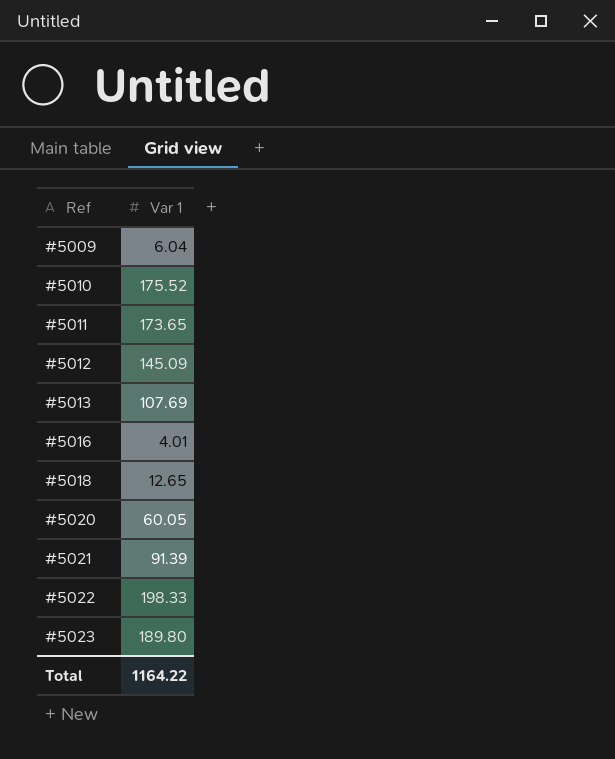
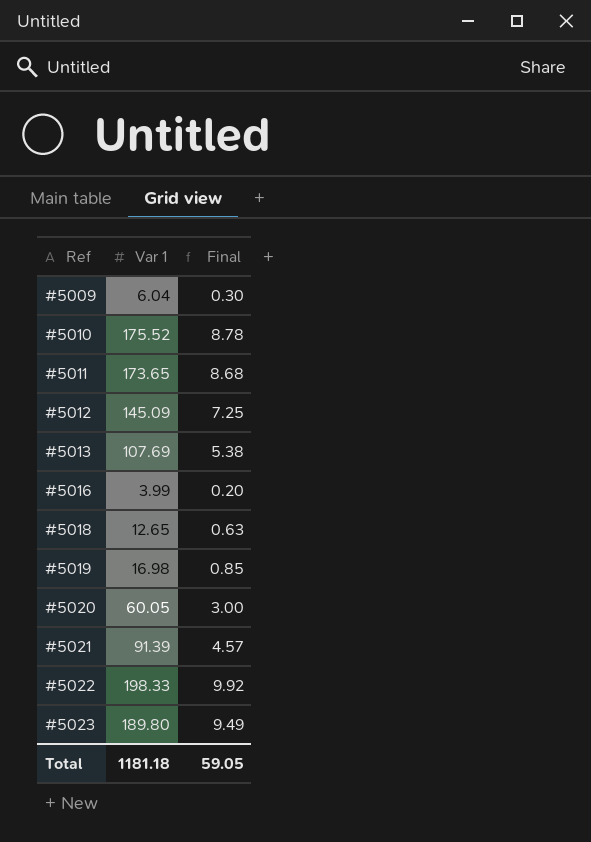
column Final | formula: none -> [Var 1] * 0.05
#5016 | Var 1: 4.01 -> 3.99
row #5019: none -> 16.98 | 0.85
Total | Var 1: 1164.22 -> 1181.18

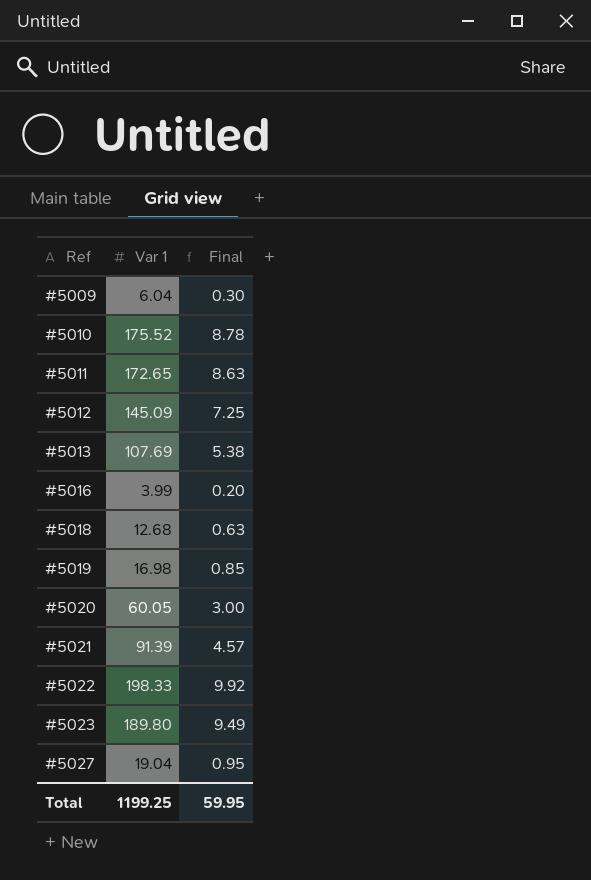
#5011 | Var 1: 173.65 -> 172.65
#5011 | Final: 8.68 -> 8.63
#5018 | Var 1: 12.65 -> 12.68
row #5027: none -> 19.04 | 0.95
Total | Var 1: 1181.18 -> 1199.25
Total | Final: 59.05 -> 59.95

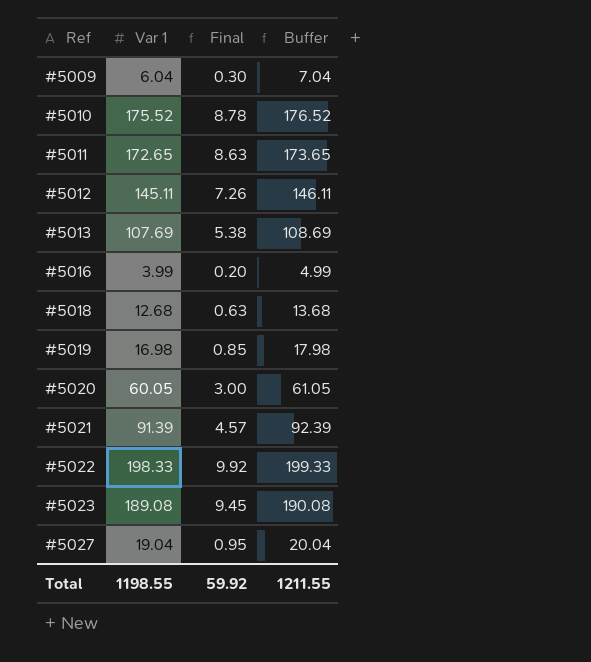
column Buffer | formula: none -> [Var 1] + 1
#5012 | Var 1: 145.09 -> 145.11
#5012 | Final: 7.25 -> 7.26
#5023 | Var 1: 189.80 -> 189.08
#5023 | Final: 9.49 -> 9.45
Total | Var 1: 1199.25 -> 1198.55
Total | Final: 59.95 -> 59.92

